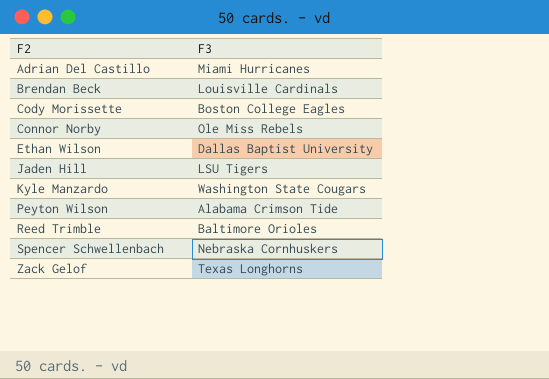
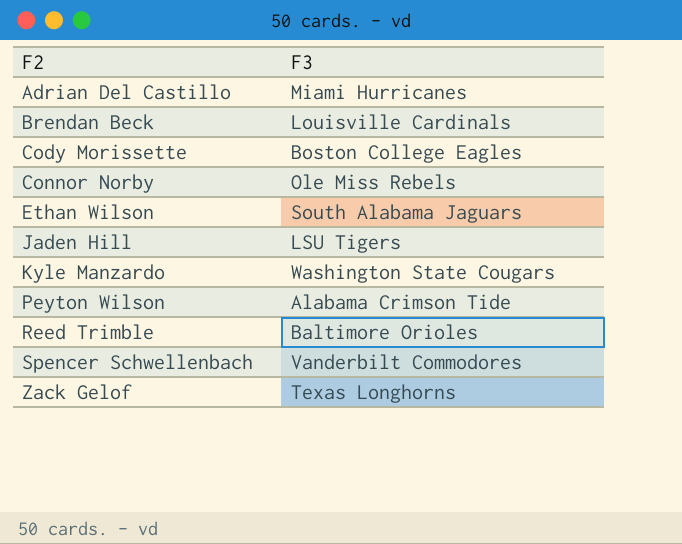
Ethan Wilson | F3: Dallas Baptist University -> South Alabama Jaguars
Spencer Schwellenbach | F3: Nebraska Cornhuskers -> Vanderbilt Commodores

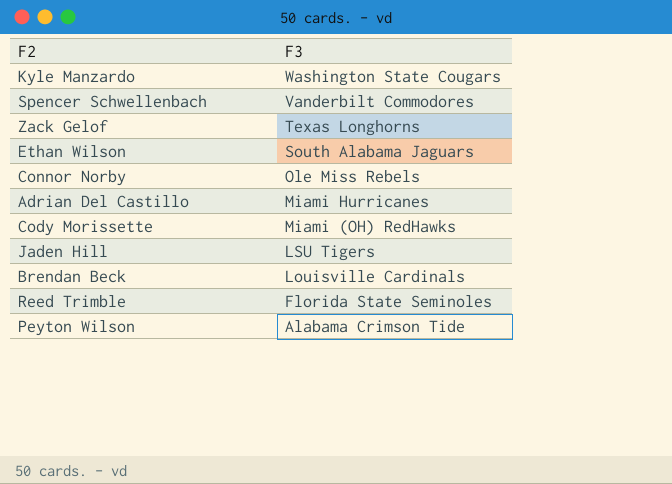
row order: F2 ascending -> F3 descending
Cody Morissette | F3: Boston College Eagles -> Miami (OH) RedHawks
Reed Trimble | F3: Baltimore Orioles -> Florida State Seminoles

